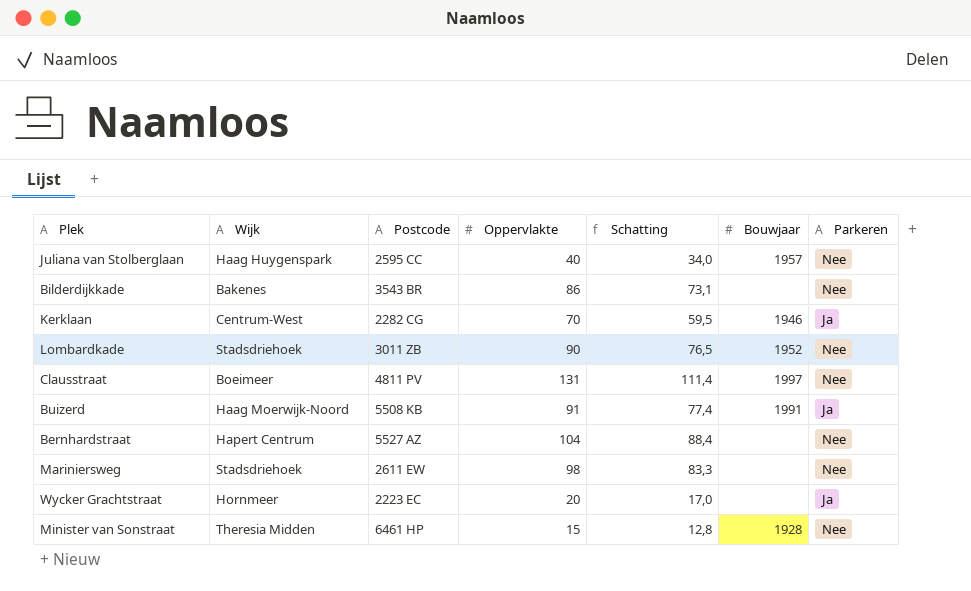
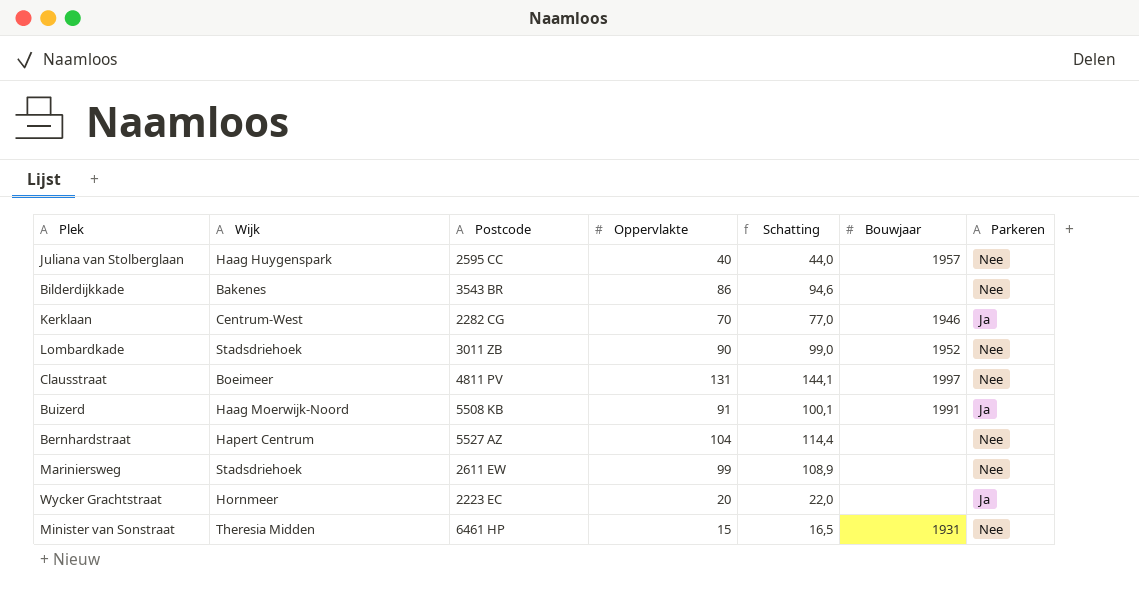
column Schatting | formula: [Oppervlakte] * 0,85 -> [Oppervlakte] * 1,1
Mariniersweg | Oppervlakte: 98 -> 99
Minister van Sonstraat | Bouwjaar: 1928 -> 1931

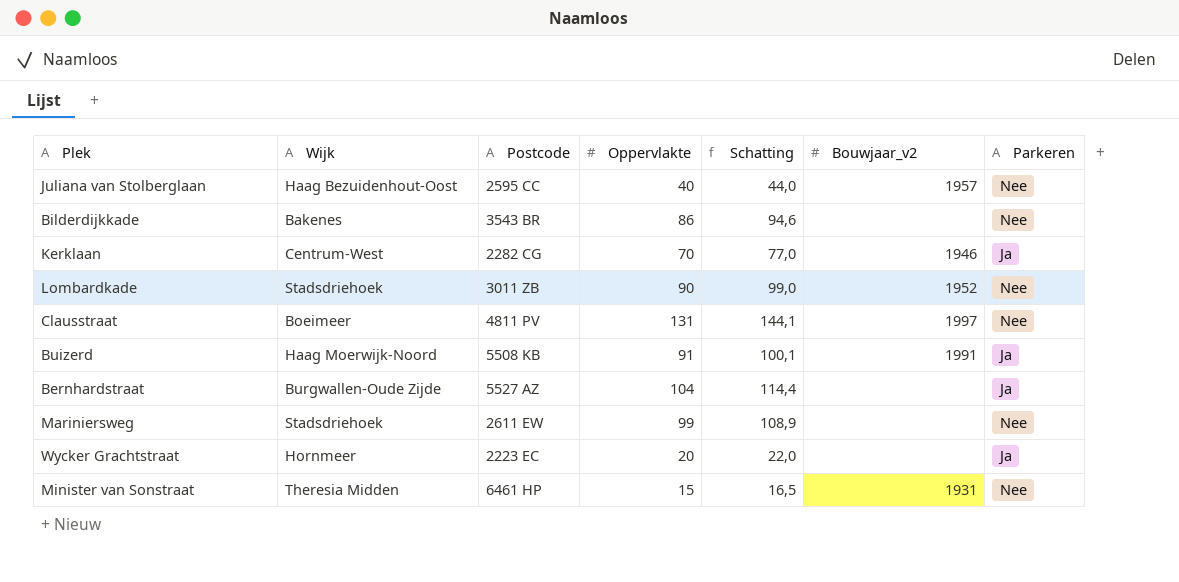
column name: Bouwjaar -> Bouwjaar_v2
Juliana van Stolberglaan | Wijk: Haag Huygenspark -> Haag Bezuidenhout-Oost
Bernhardstraat | Wijk: Hapert Centrum -> Burgwallen-Oude Zijde
Bernhardstraat | Parkeren: Nee -> Ja

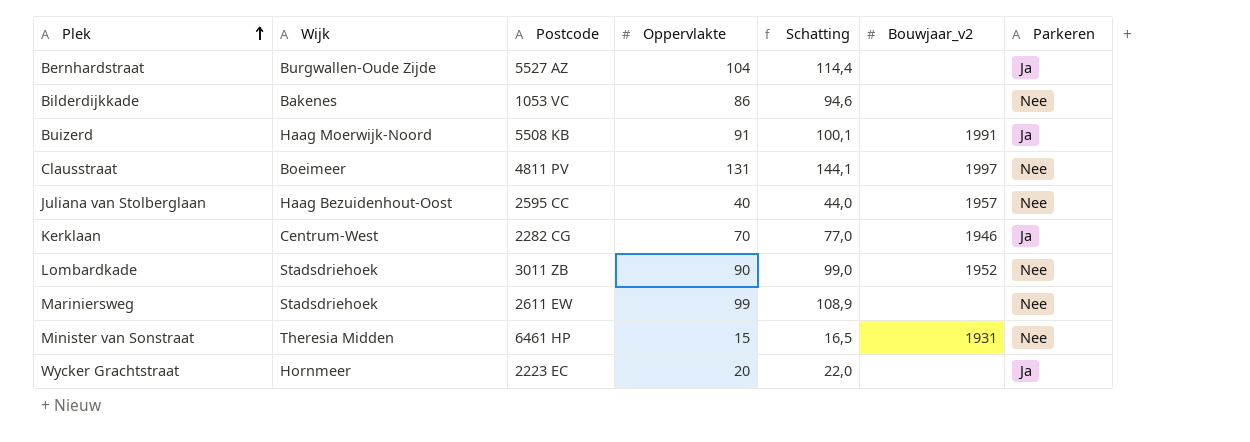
row order: none -> Plek ascending
Bilderdijkkade | Postcode: 3543 BR -> 1053 VC

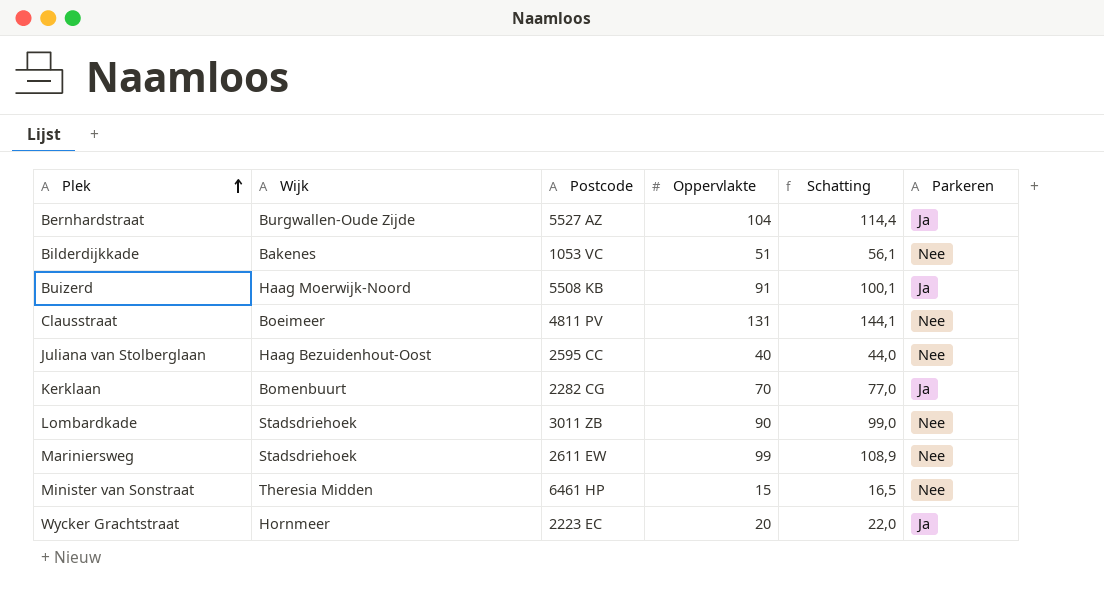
column Bouwjaar_v2 | position: 6 -> none
Bilderdijkkade | Oppervlakte: 86 -> 51
Bilderdijkkade | Schatting: 94,6 -> 56,1
Kerklaan | Wijk: Centrum-West -> Bomenbuurt

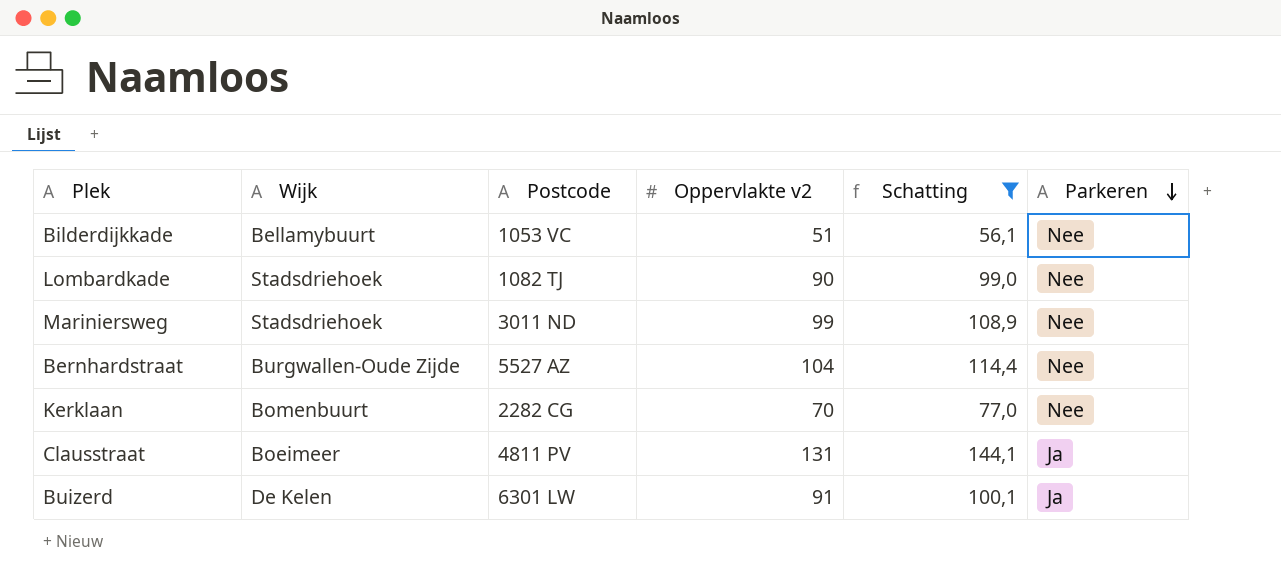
filter: none -> Schatting >= 56,1
row order: Plek ascending -> Parkeren descending
column name: Oppervlakte -> Oppervlakte v2
Bilderdijkkade | Wijk: Bakenes -> Bellamybuurt
Lombardkade | Postcode: 3011 ZB -> 1082 TJ
Mariniersweg | Postcode: 2611 EW -> 3011 ND
Bernhardstraat | Parkeren: Ja -> Nee
Kerklaan | Parkeren: Ja -> Nee
Clausstraat | Parkeren: Nee -> Ja
Buizerd | Wijk: Haag Moerwijk-Noord -> De Kelen
Buizerd | Postcode: 5508 KB -> 6301 LW

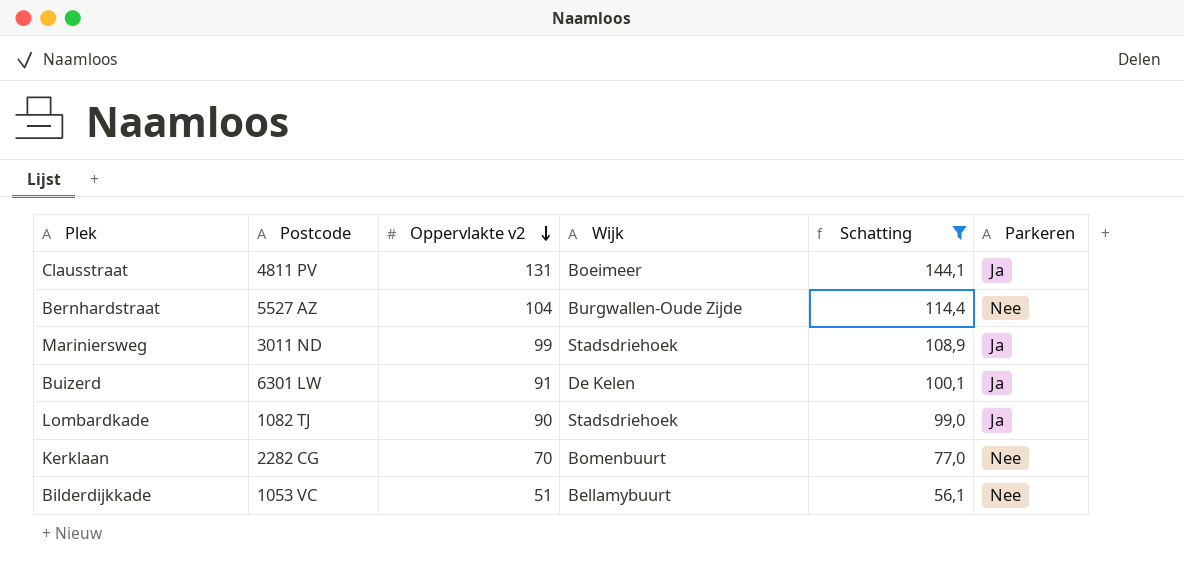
row order: Parkeren descending -> Oppervlakte v2 descending
column Wijk | position: 2 -> 4
Mariniersweg | Parkeren: Nee -> Ja
Lombardkade | Parkeren: Nee -> Ja

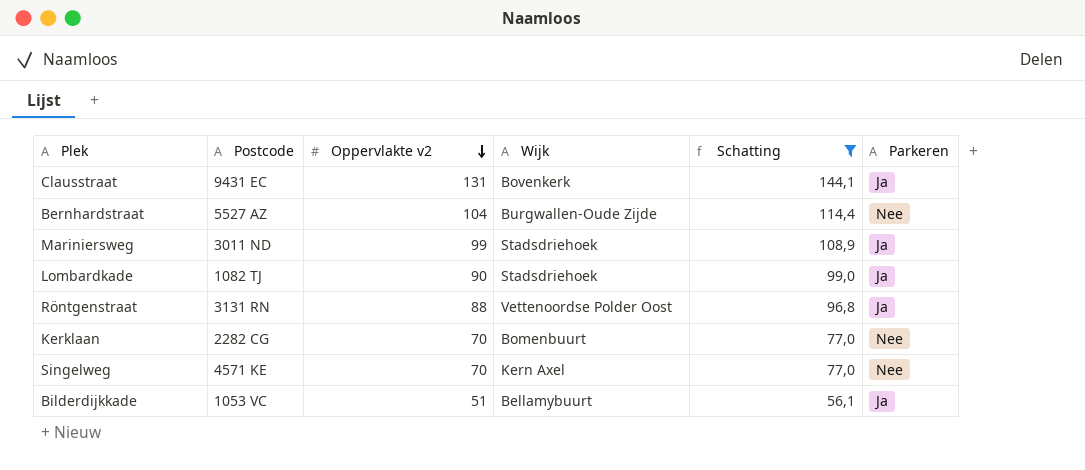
row Buizerd: 6301 LW | 91 | De Kelen | 100,1 | Ja -> none
Clausstraat | Postcode: 4811 PV -> 9431 EC
Clausstraat | Wijk: Boeimeer -> Bovenkerk
row Röntgenstraat: none -> 3131 RN | 88 | Vettenoordse Polder Oost | 96,8 | Ja
row Singelweg: none -> 4571 KE | 70 | Kern Axel | 77,0 | Nee
Bilderdijkkade | Parkeren: Nee -> Ja

